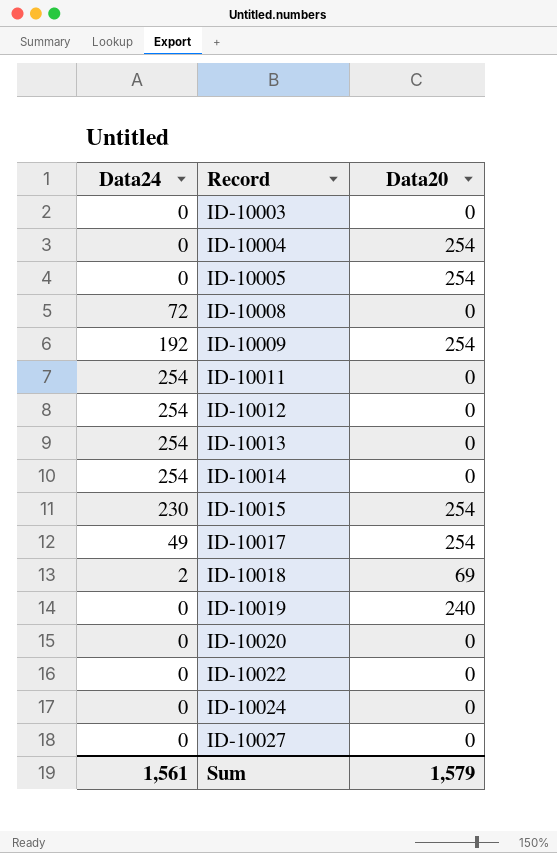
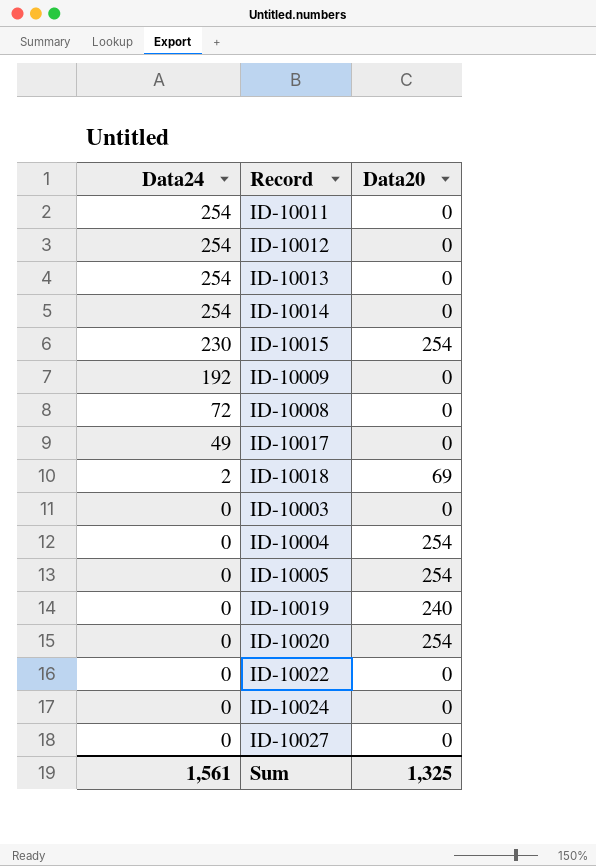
row order: Record ascending -> Data24 descending
ID-10009 | Data20: 254 -> 0
ID-10017 | Data20: 254 -> 0
ID-10020 | Data20: 0 -> 254
Sum | Data20: 1,579 -> 1,325

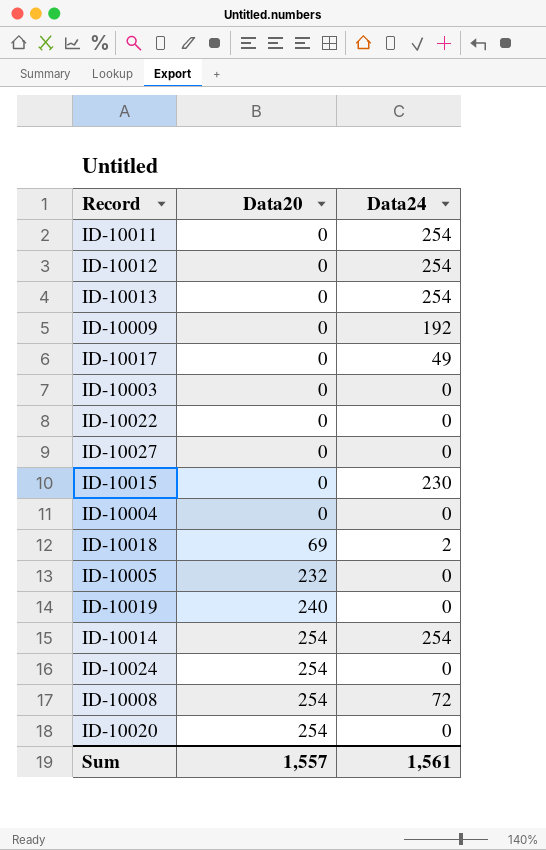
row order: Data24 descending -> Data20 ascending
column Data24 | position: 1 -> 3
ID-10015 | Data20: 254 -> 0
ID-10004 | Data20: 254 -> 0
ID-10005 | Data20: 254 -> 232
ID-10014 | Data20: 0 -> 254
ID-10024 | Data20: 0 -> 254
ID-10008 | Data20: 0 -> 254
Sum | Data20: 1,325 -> 1,557

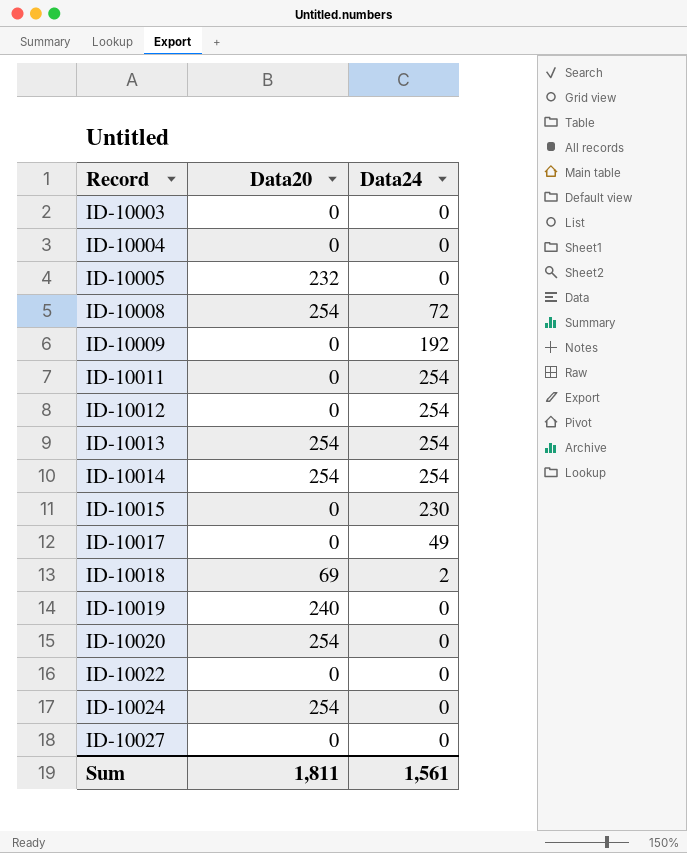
row order: Data20 ascending -> Record ascending
ID-10013 | Data20: 0 -> 254
Sum | Data20: 1,557 -> 1,811

